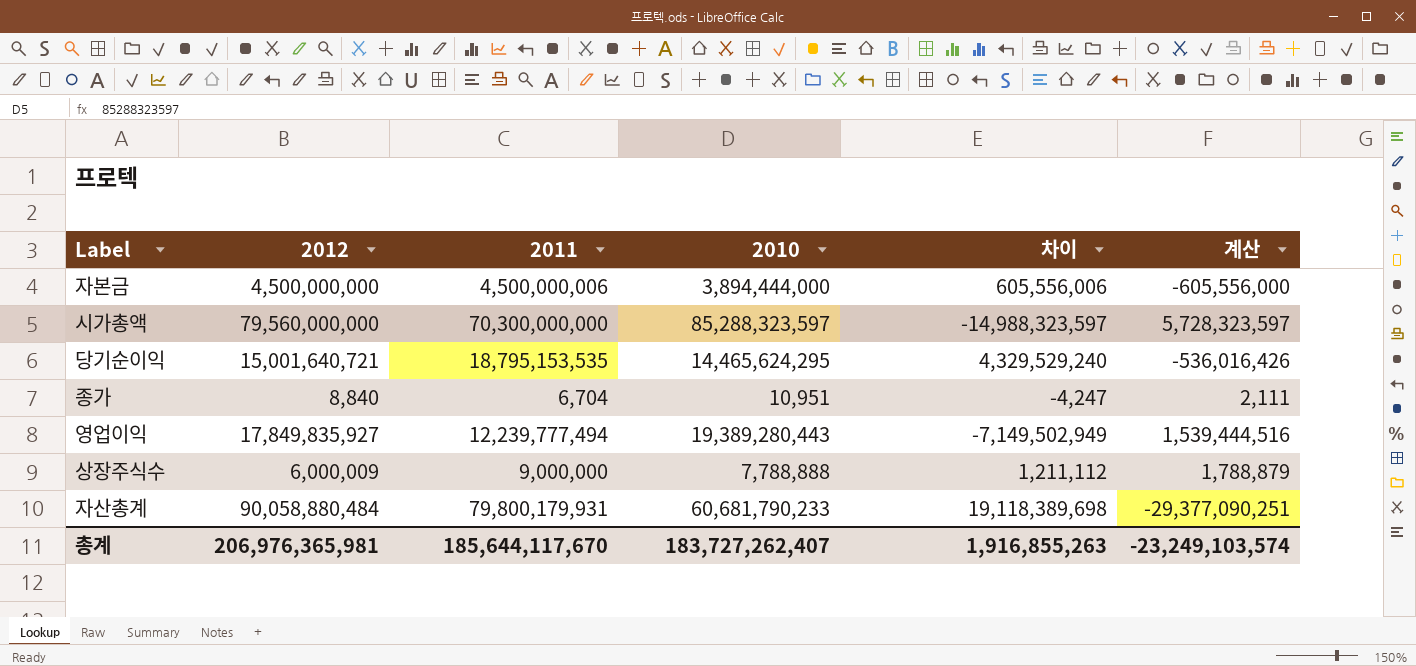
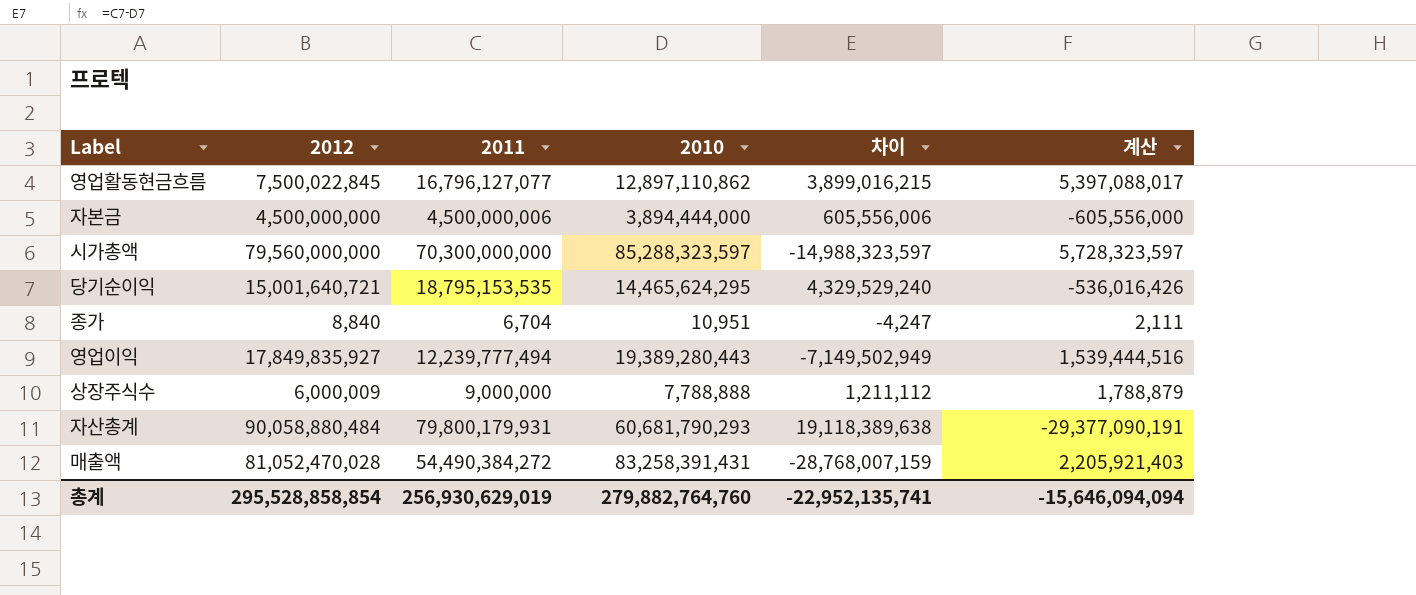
row 영업활동현금흐름: none -> 7,500,022,845 | 16,796,127,077 | 12,897,110,862 | 3,899,016,215 | 5,397,088,017
자산총계 | 2010: 60,681,790,233 -> 60,681,790,293
자산총계 | 차이: 19,118,389,698 -> 19,118,389,638
자산총계 | 계산: -29,377,090,251 -> -29,377,090,191
row 매출액: none -> 81,052,470,028 | 54,490,384,272 | 83,258,391,431 | -28,768,007,159 | 2,205,921,403
총계 | 2012: 206,976,365,981 -> 295,528,858,854
총계 | 2011: 185,644,117,670 -> 256,930,629,019
총계 | 2010: 183,727,262,407 -> 279,882,764,760
총계 | 차이: 1,916,855,263 -> -22,952,135,741
총계 | 계산: -23,249,103,574 -> -15,646,094,094

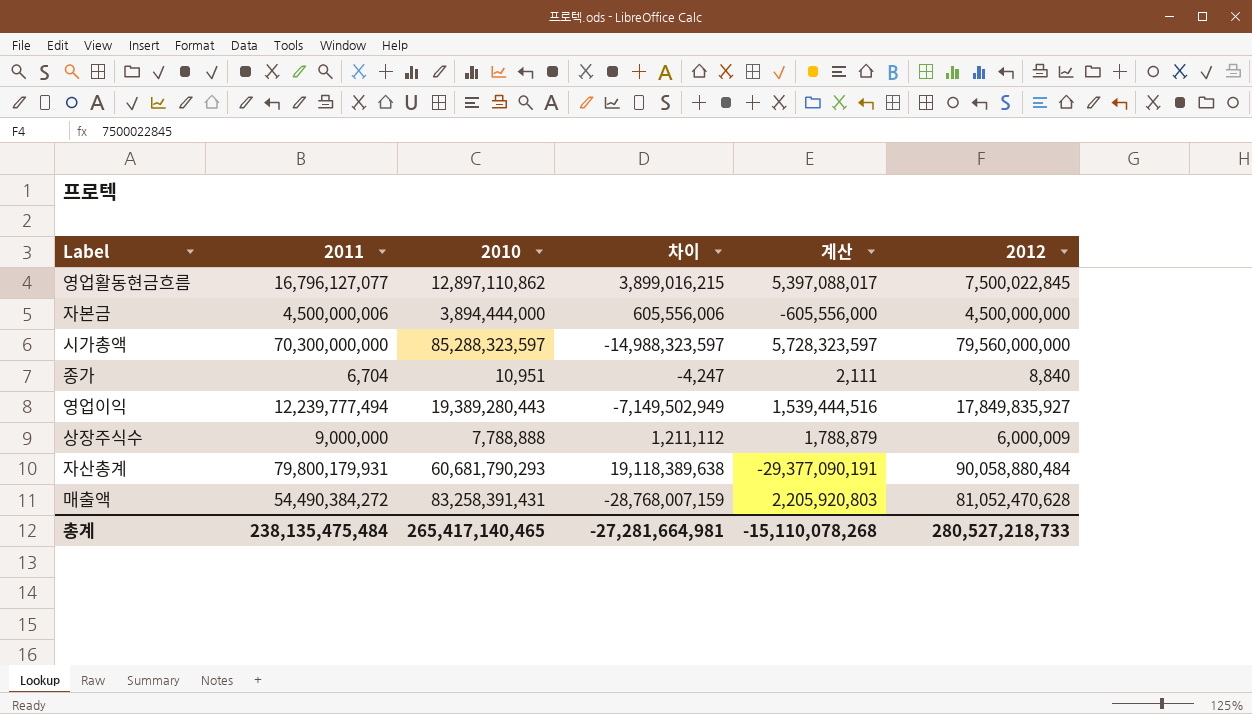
column 2012 | position: 2 -> 6
row 당기순이익: 15,001,640,721 | 18,795,153,535 | 14,465,624,295 | 4,329,529,240 | -536,016,426 -> none
매출액 | 계산: 2,205,921,403 -> 2,205,920,803
매출액 | 2012: 81,052,470,028 -> 81,052,470,628
총계 | 2011: 256,930,629,019 -> 238,135,475,484
총계 | 2010: 279,882,764,760 -> 265,417,140,465
총계 | 차이: -22,952,135,741 -> -27,281,664,981
총계 | 계산: -15,646,094,094 -> -15,110,078,268
총계 | 2012: 295,528,858,854 -> 280,527,218,733

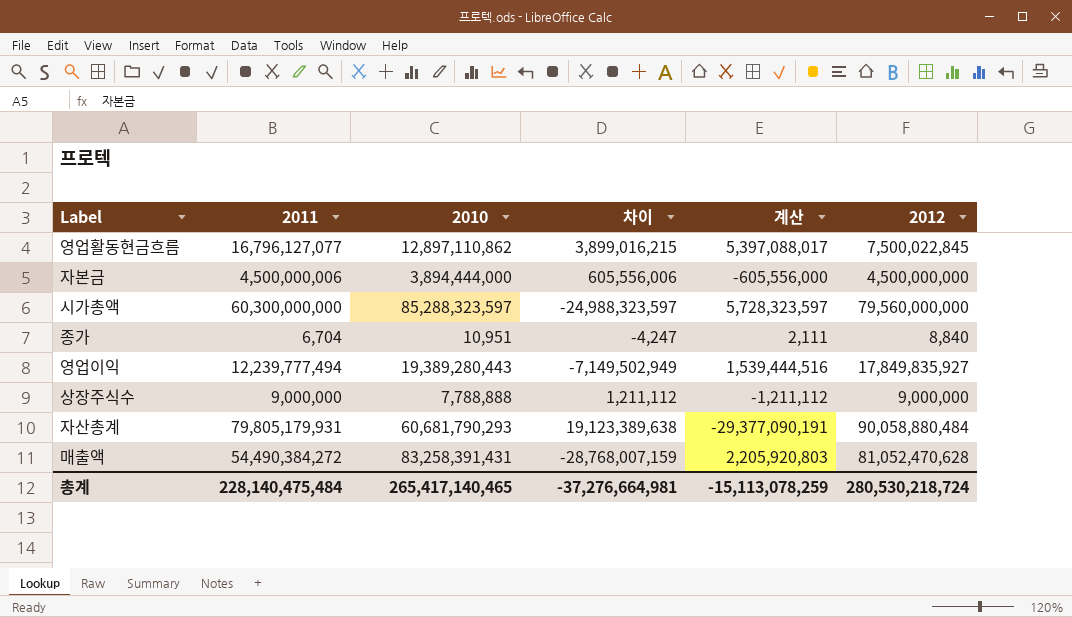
시가총액 | 2011: 70,300,000,000 -> 60,300,000,000
시가총액 | 차이: -14,988,323,597 -> -24,988,323,597
상장주식수 | 계산: 1,788,879 -> -1,211,112
상장주식수 | 2012: 6,000,009 -> 9,000,000
자산총계 | 2011: 79,800,179,931 -> 79,805,179,931
자산총계 | 차이: 19,118,389,638 -> 19,123,389,638
총계 | 2011: 238,135,475,484 -> 228,140,475,484
총계 | 차이: -27,281,664,981 -> -37,276,664,981
총계 | 계산: -15,110,078,268 -> -15,113,078,259
총계 | 2012: 280,527,218,733 -> 280,530,218,724

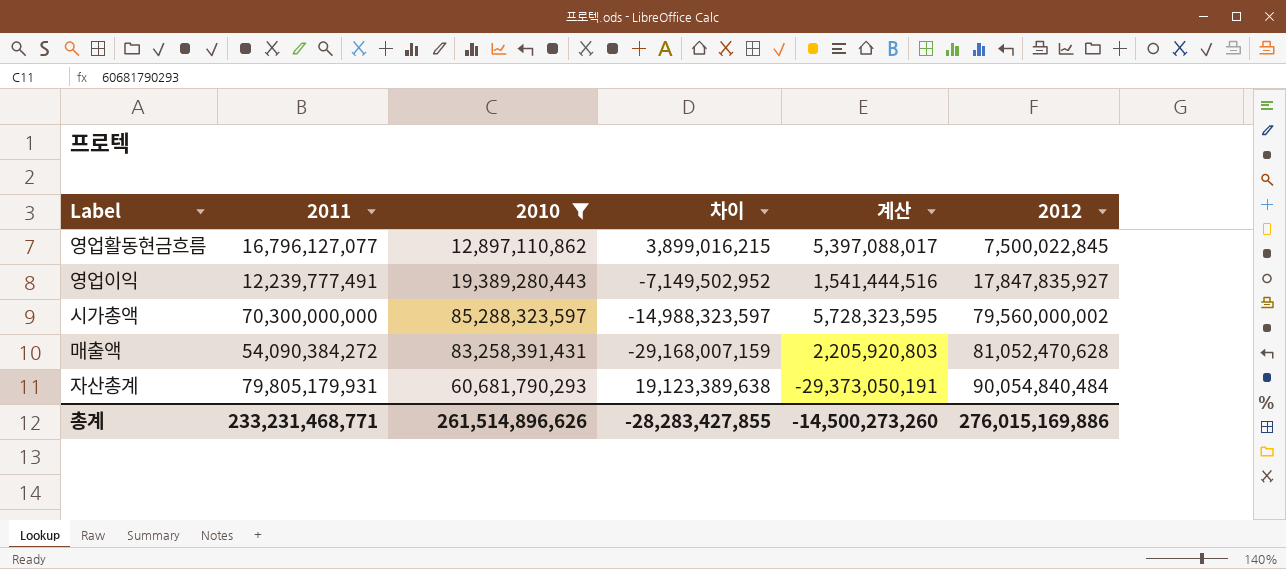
filter: none -> 2010 >= 12,897,110,862
row order: none -> 2012 ascending
영업이익 | 2011: 12,239,777,494 -> 12,239,777,491
영업이익 | 차이: -7,149,502,949 -> -7,149,502,952
영업이익 | 계산: 1,539,444,516 -> 1,541,444,516
영업이익 | 2012: 17,849,835,927 -> 17,847,835,927
시가총액 | 2011: 60,300,000,000 -> 70,300,000,000
시가총액 | 차이: -24,988,323,597 -> -14,988,323,597
시가총액 | 계산: 5,728,323,597 -> 5,728,323,595
시가총액 | 2012: 79,560,000,000 -> 79,560,000,002
매출액 | 2011: 54,490,384,272 -> 54,090,384,272
매출액 | 차이: -28,768,007,159 -> -29,168,007,159
자산총계 | 계산: -29,377,090,191 -> -29,373,050,191
자산총계 | 2012: 90,058,880,484 -> 90,054,840,484
총계 | 2011: 228,140,475,484 -> 233,231,468,771
총계 | 2010: 265,417,140,465 -> 261,514,896,626
총계 | 차이: -37,276,664,981 -> -28,283,427,855
총계 | 계산: -15,113,078,259 -> -14,500,273,260
총계 | 2012: 280,530,218,724 -> 276,015,169,886

